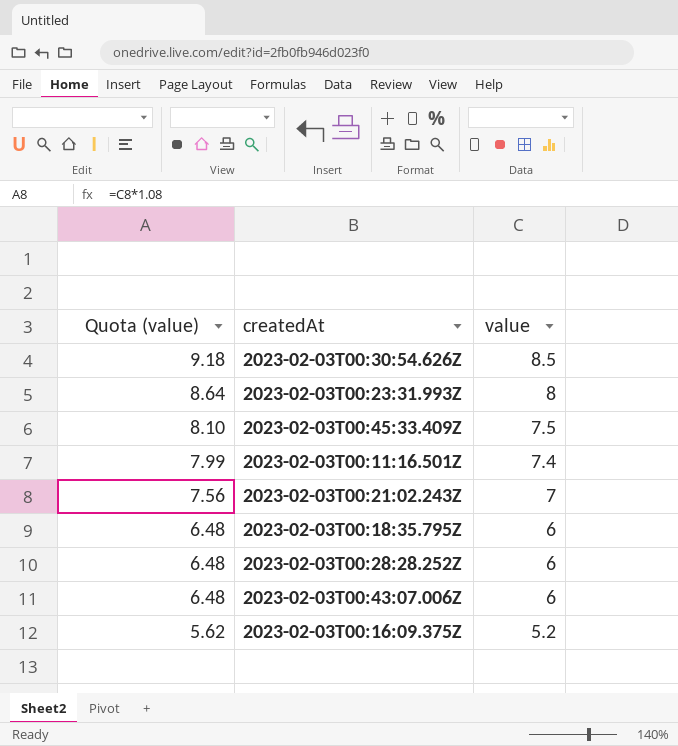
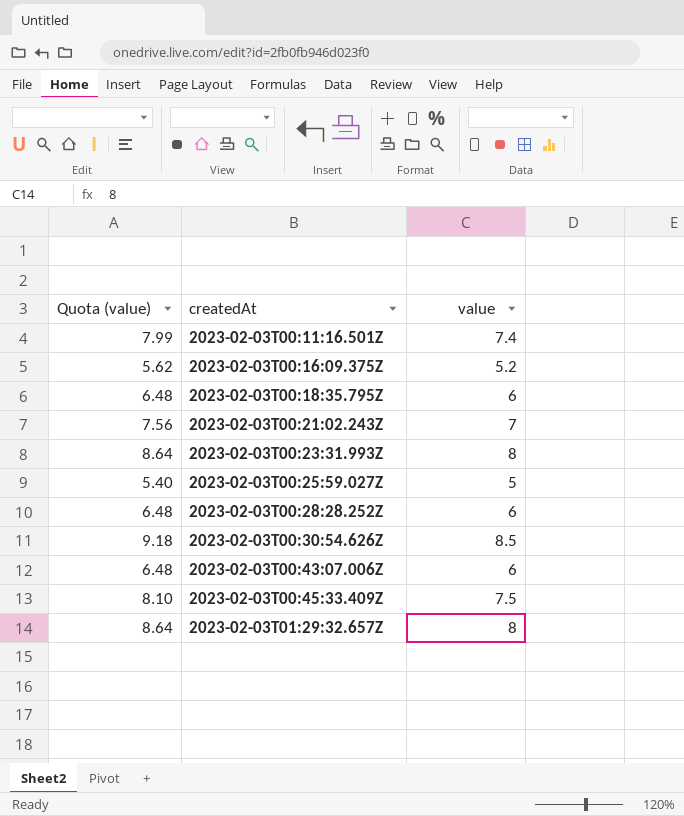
row order: Quota (value) descending -> createdAt ascending
row 2023-02-03T00:25:59.027Z: none -> 5.40 | 5
row 2023-02-03T01:29:32.657Z: none -> 8.64 | 8

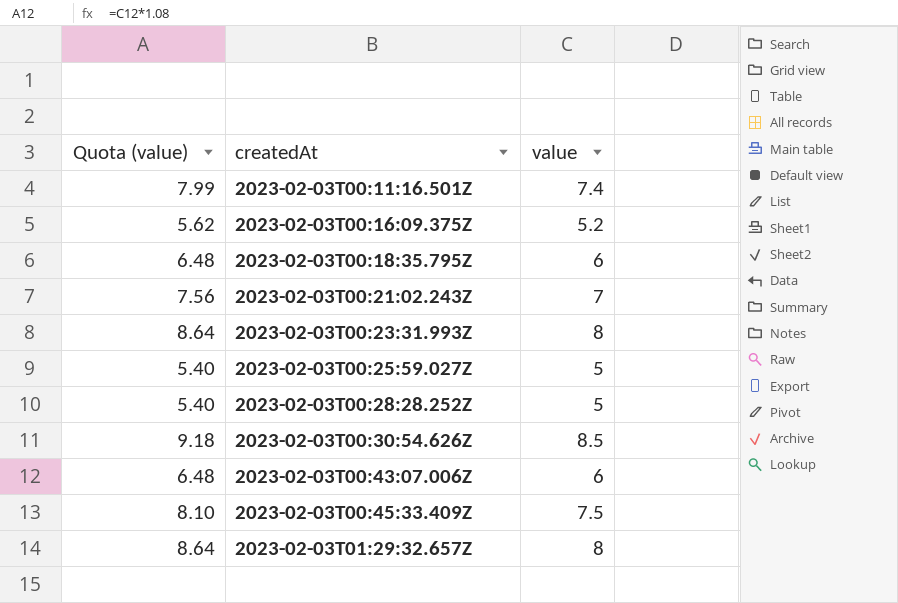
2023-02-03T00:28:28.252Z | Quota (value): 6.48 -> 5.40
2023-02-03T00:28:28.252Z | value: 6 -> 5

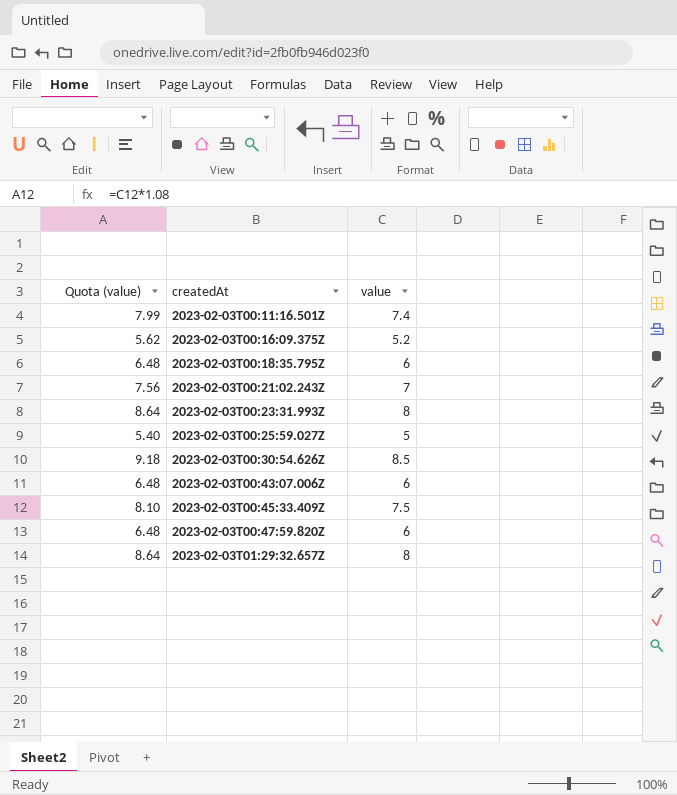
row 2023-02-03T00:28:28.252Z: 5.40 | 5 -> none
row 2023-02-03T00:47:59.820Z: none -> 6.48 | 6

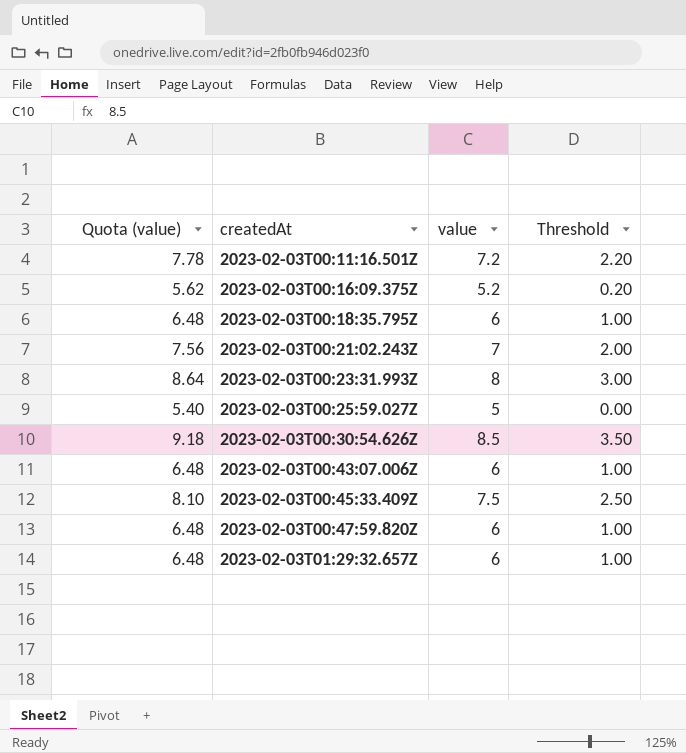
column Threshold | formula: none -> [value] - 5
2023-02-03T00:11:16.501Z | Quota (value): 7.99 -> 7.78
2023-02-03T00:11:16.501Z | value: 7.4 -> 7.2
2023-02-03T01:29:32.657Z | Quota (value): 8.64 -> 6.48
2023-02-03T01:29:32.657Z | value: 8 -> 6

